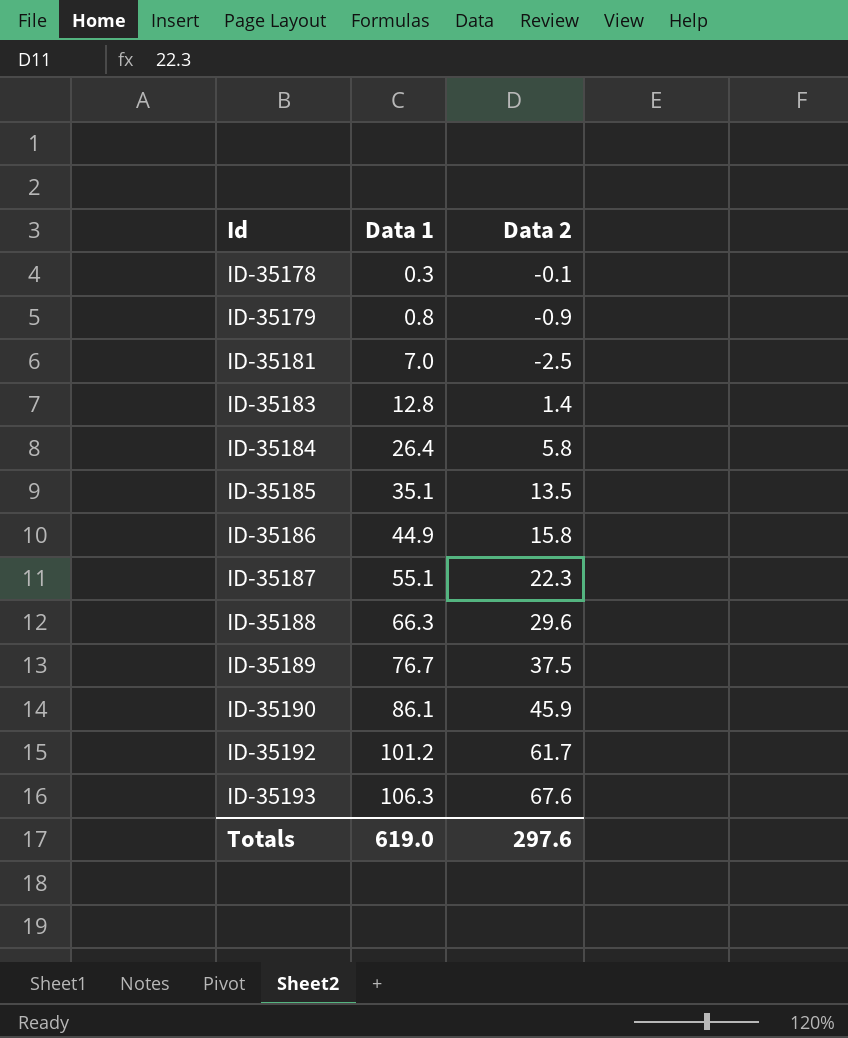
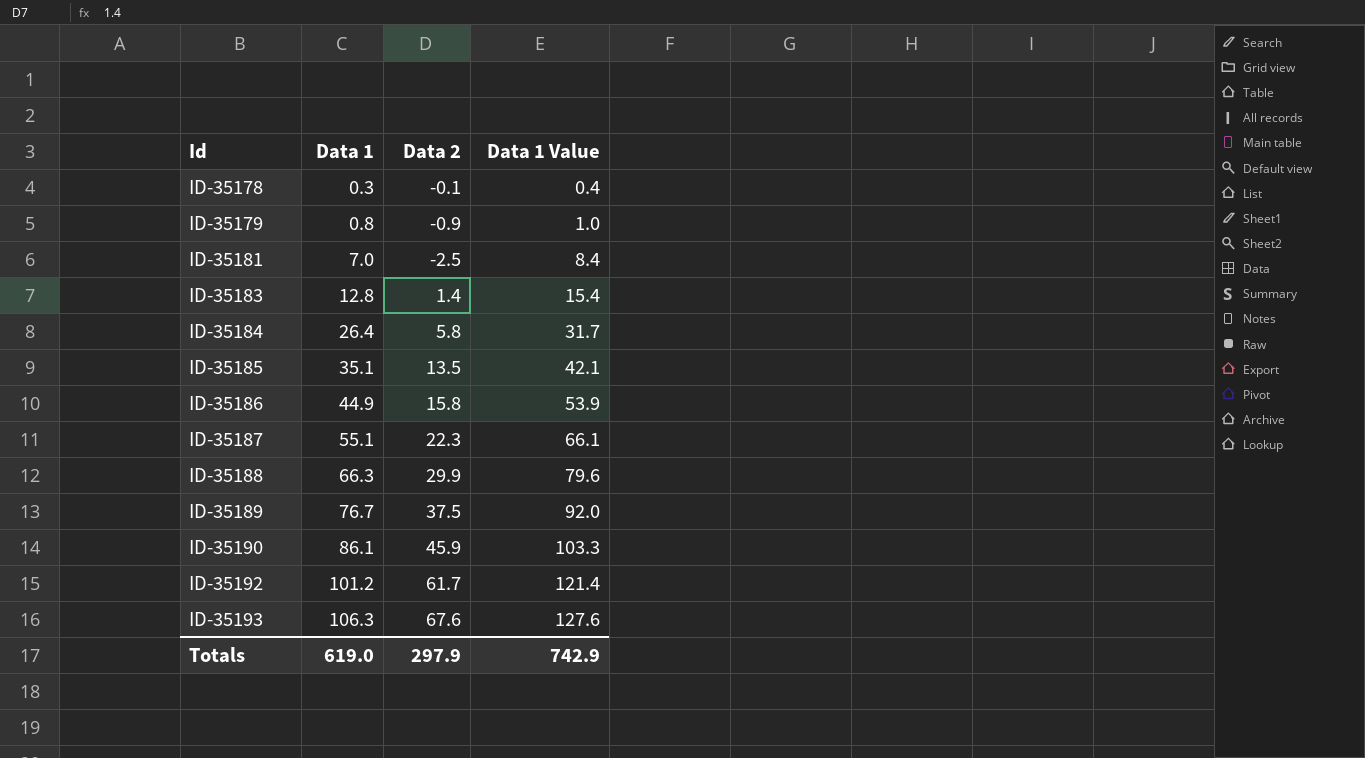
column Data 1 Value | formula: none -> [Data 1] * 1.2
ID-35188 | Data 2: 29.6 -> 29.9
Totals | Data 2: 297.6 -> 297.9

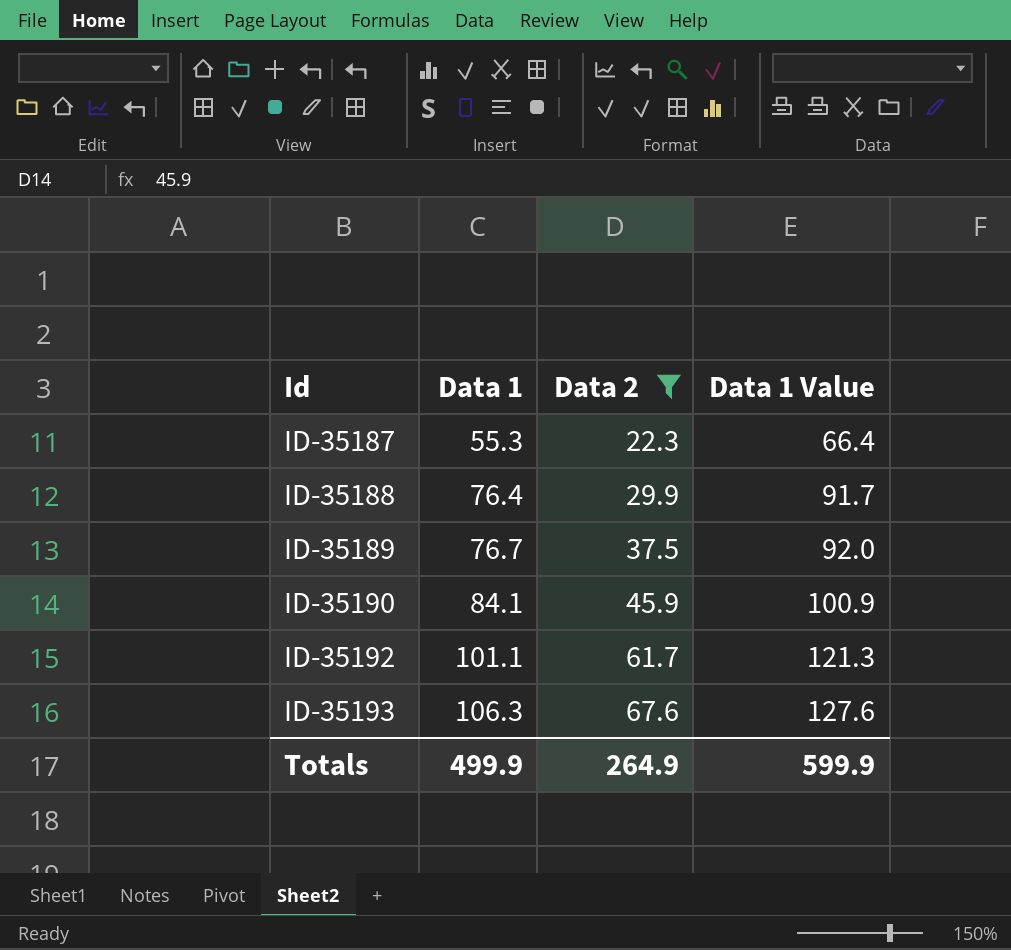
filter: none -> Data 2 >= 22.3
ID-35187 | Data 1: 55.1 -> 55.3
ID-35187 | Data 1 Value: 66.1 -> 66.4
ID-35188 | Data 1: 66.3 -> 76.4
ID-35188 | Data 1 Value: 79.6 -> 91.7
ID-35190 | Data 1: 86.1 -> 84.1
ID-35190 | Data 1 Value: 103.3 -> 100.9
ID-35192 | Data 1: 101.2 -> 101.1
ID-35192 | Data 1 Value: 121.4 -> 121.3
Totals | Data 1: 619.0 -> 499.9
Totals | Data 2: 297.9 -> 264.9
Totals | Data 1 Value: 742.9 -> 599.9

